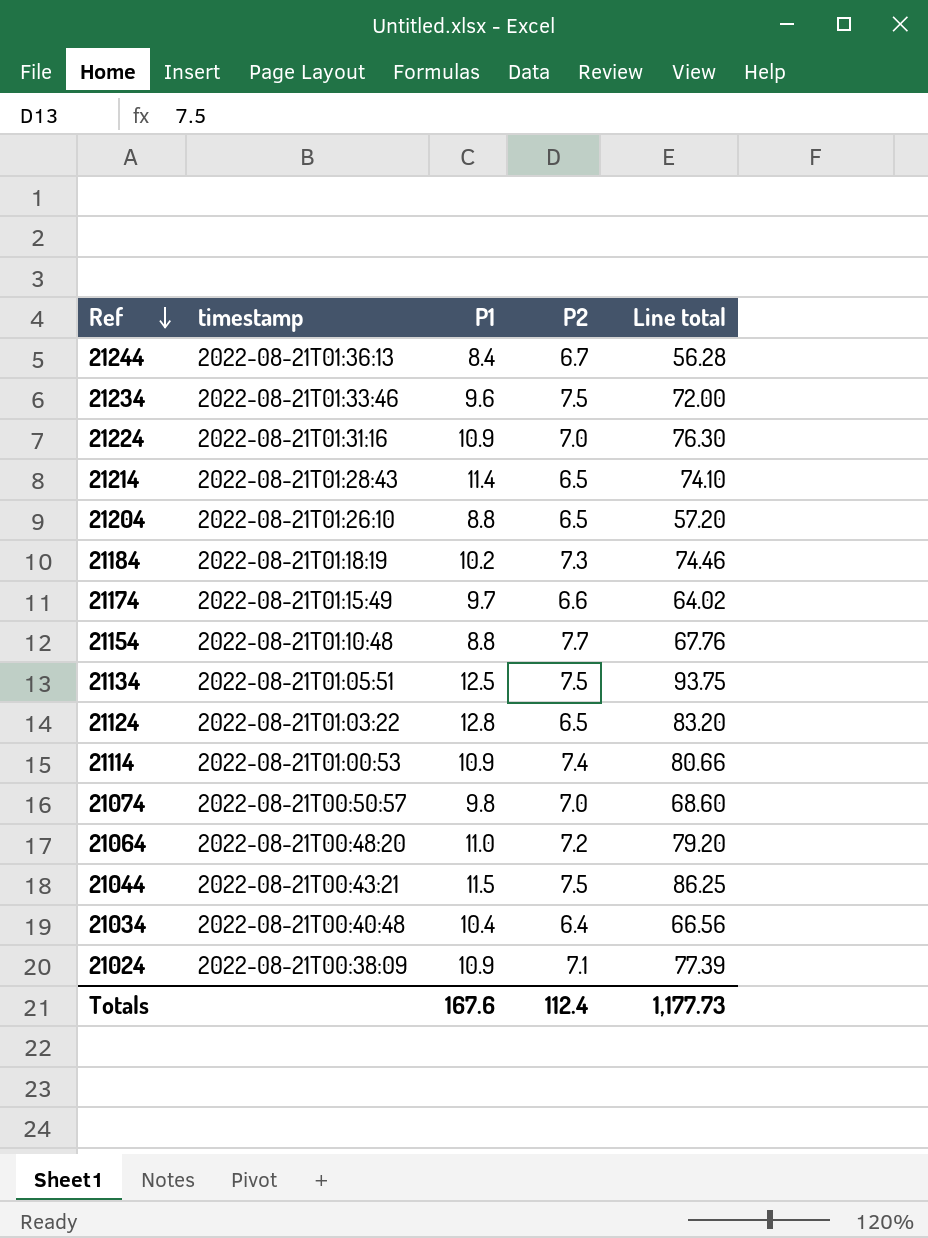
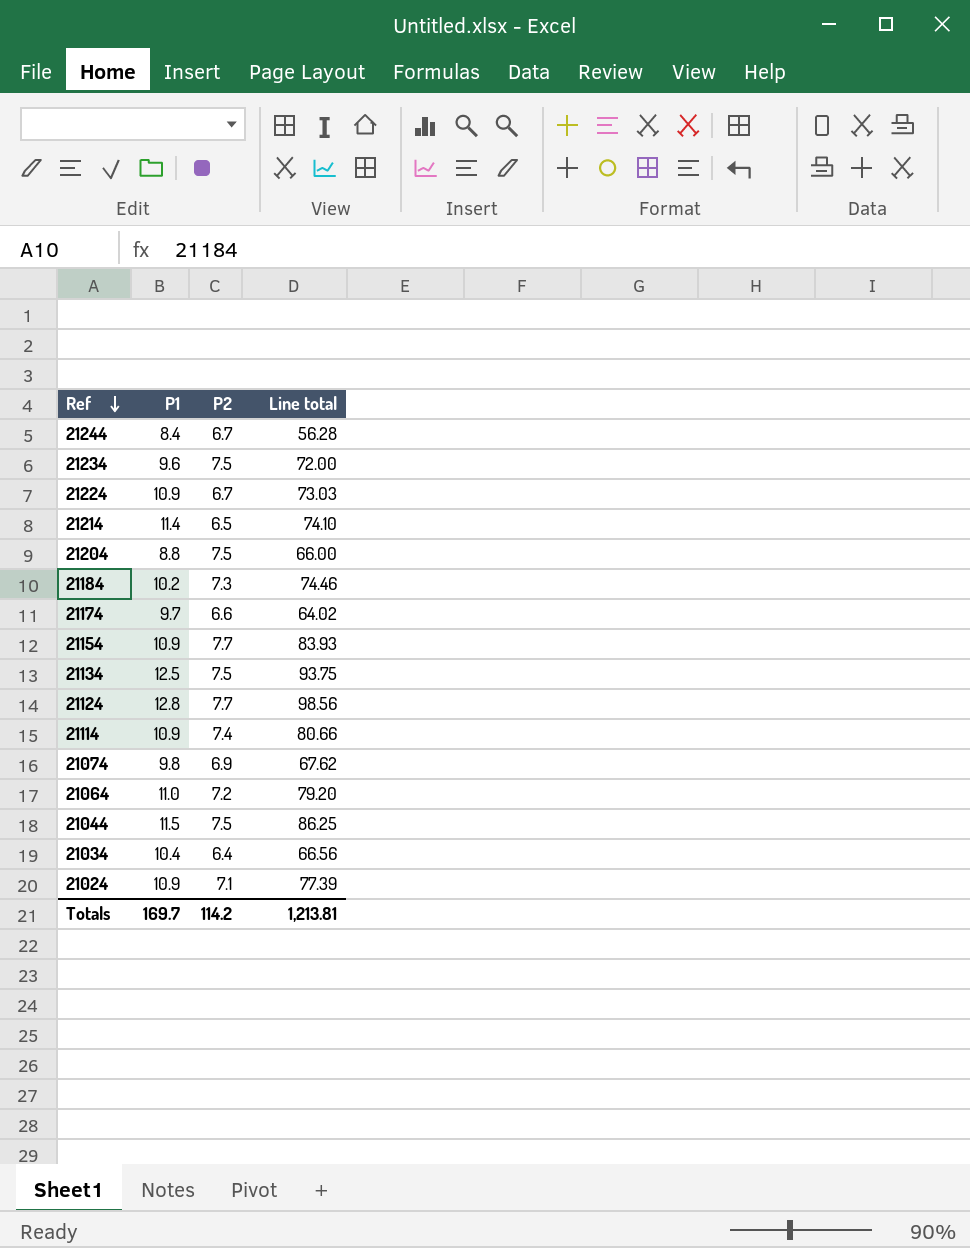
column timestamp | position: 2 -> none
21224 | P2: 7.0 -> 6.7
21224 | Line total: 76.30 -> 73.03
21204 | P2: 6.5 -> 7.5
21204 | Line total: 57.20 -> 66.00
21154 | P1: 8.8 -> 10.9
21154 | Line total: 67.76 -> 83.93
21124 | P2: 6.5 -> 7.7
21124 | Line total: 83.20 -> 98.56
21074 | P2: 7.0 -> 6.9
21074 | Line total: 68.60 -> 67.62
Totals | P1: 167.6 -> 169.7
Totals | P2: 112.4 -> 114.2
Totals | Line total: 1,177.73 -> 1,213.81

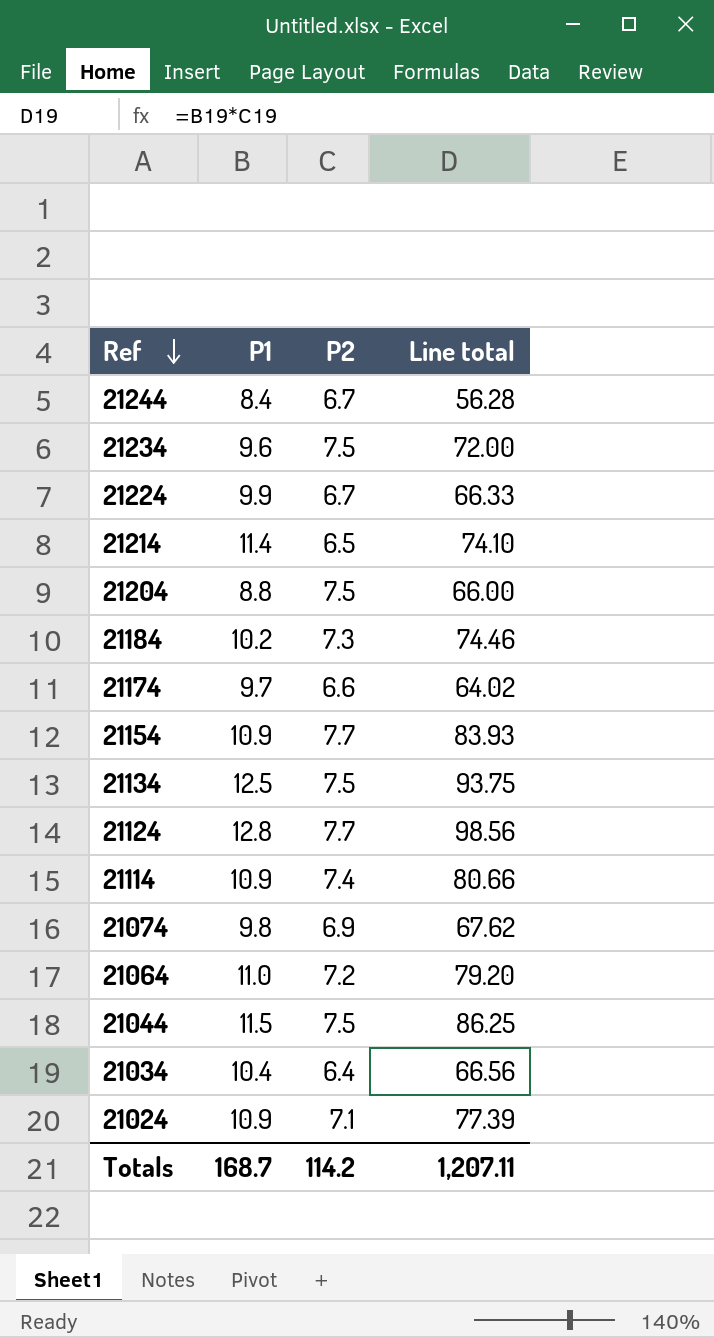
21224 | P1: 10.9 -> 9.9
21224 | Line total: 73.03 -> 66.33
Totals | P1: 169.7 -> 168.7
Totals | Line total: 1,213.81 -> 1,207.11

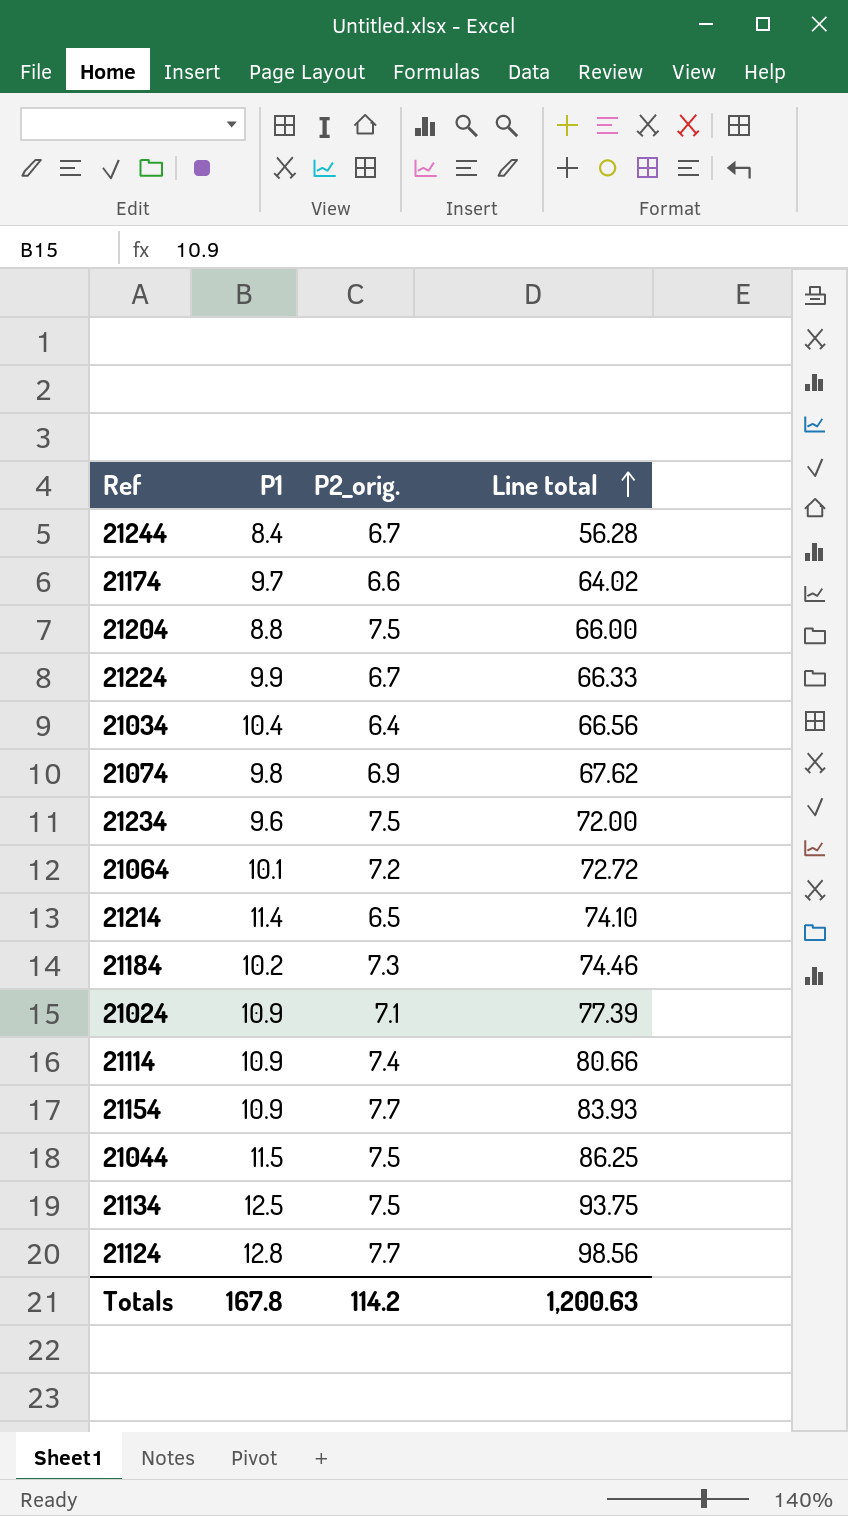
row order: Ref descending -> Line total ascending
column name: P2 -> P2_orig.
21064 | P1: 11.0 -> 10.1
21064 | Line total: 79.20 -> 72.72
Totals | P1: 168.7 -> 167.8
Totals | Line total: 1,207.11 -> 1,200.63

